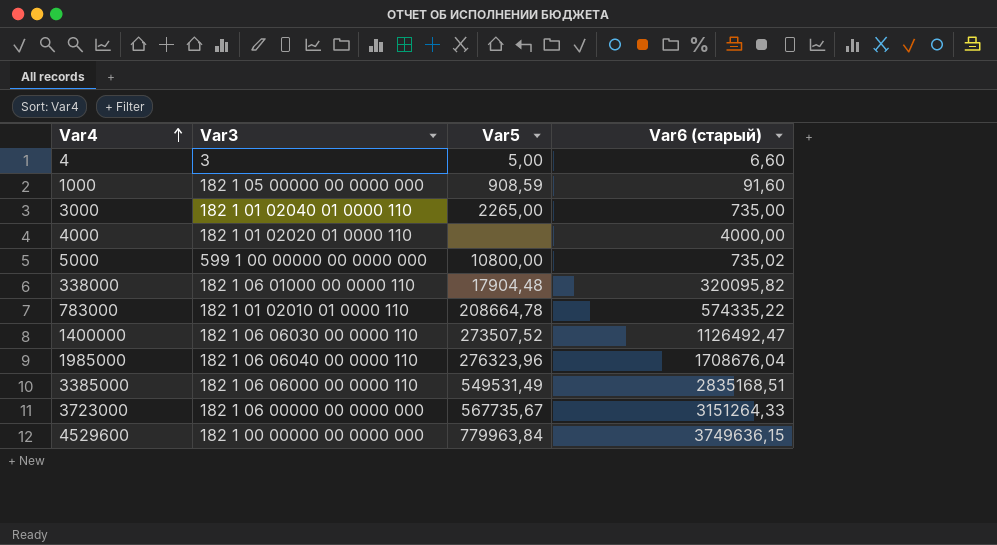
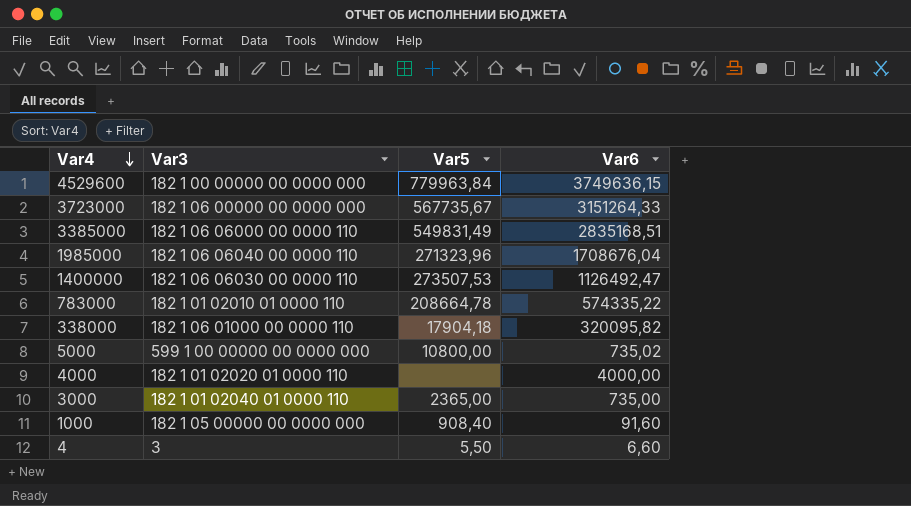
row order: Var4 ascending -> Var4 descending
column name: Var6 (старый) -> Var6
3385000 | Var5: 549531,49 -> 549831,49
1985000 | Var5: 276323,96 -> 271323,96
1400000 | Var5: 273507,52 -> 273507,53
338000 | Var5: 17904,48 -> 17904,18
3000 | Var5: 2265,00 -> 2365,00
1000 | Var5: 908,59 -> 908,40
4 | Var5: 5,00 -> 5,50

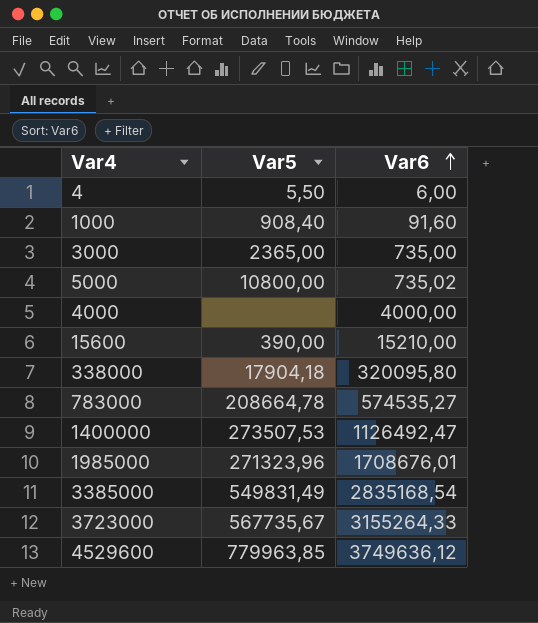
row order: Var4 descending -> Var6 ascending
column Var3 | position: 2 -> none
4 | Var6: 6,60 -> 6,00
row 15600: none -> 390,00 | 15210,00
338000 | Var6: 320095,82 -> 320095,80
783000 | Var6: 574335,22 -> 574535,27
1985000 | Var6: 1708676,04 -> 1708676,01
3385000 | Var6: 2835168,51 -> 2835168,54
3723000 | Var6: 3151264,33 -> 3155264,33
4529600 | Var5: 779963,84 -> 779963,85
4529600 | Var6: 3749636,15 -> 3749636,12

